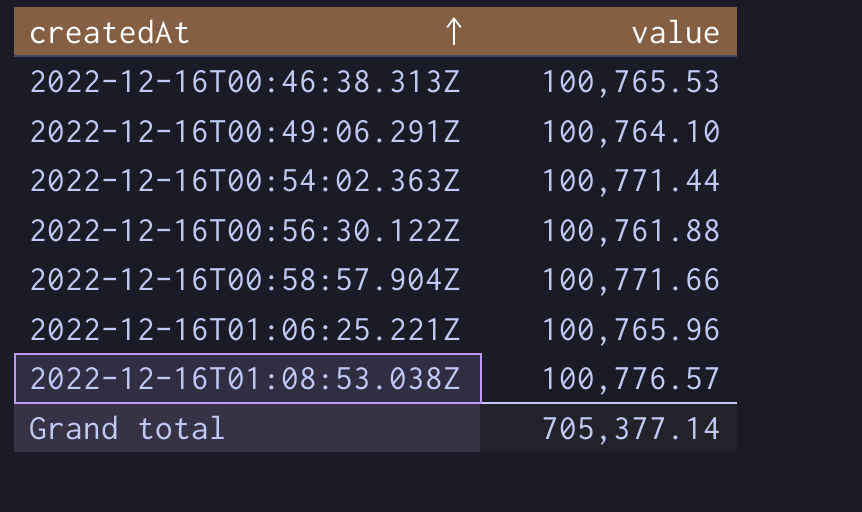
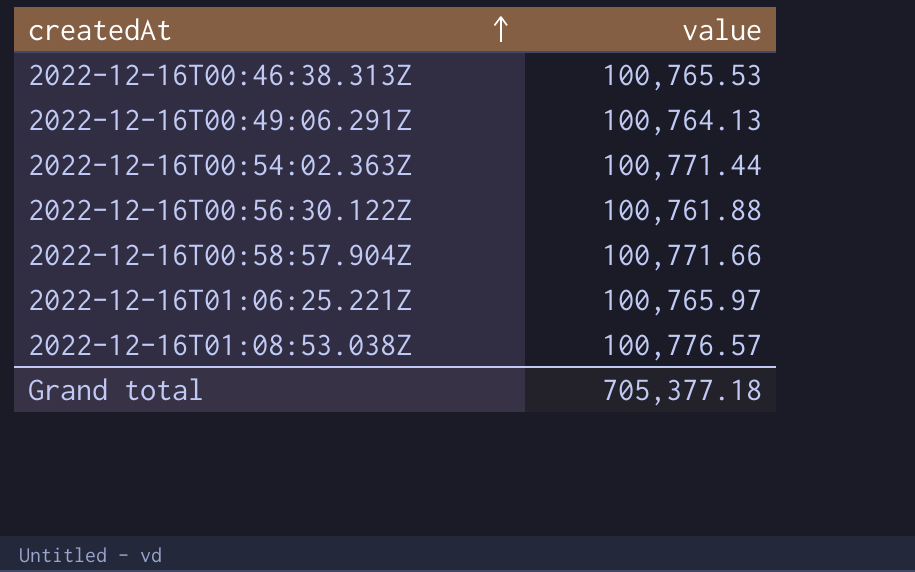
2022-12-16T00:49:06.291Z | value: 100,764.10 -> 100,764.13
2022-12-16T01:06:25.221Z | value: 100,765.96 -> 100,765.97
Grand total | value: 705,377.14 -> 705,377.18

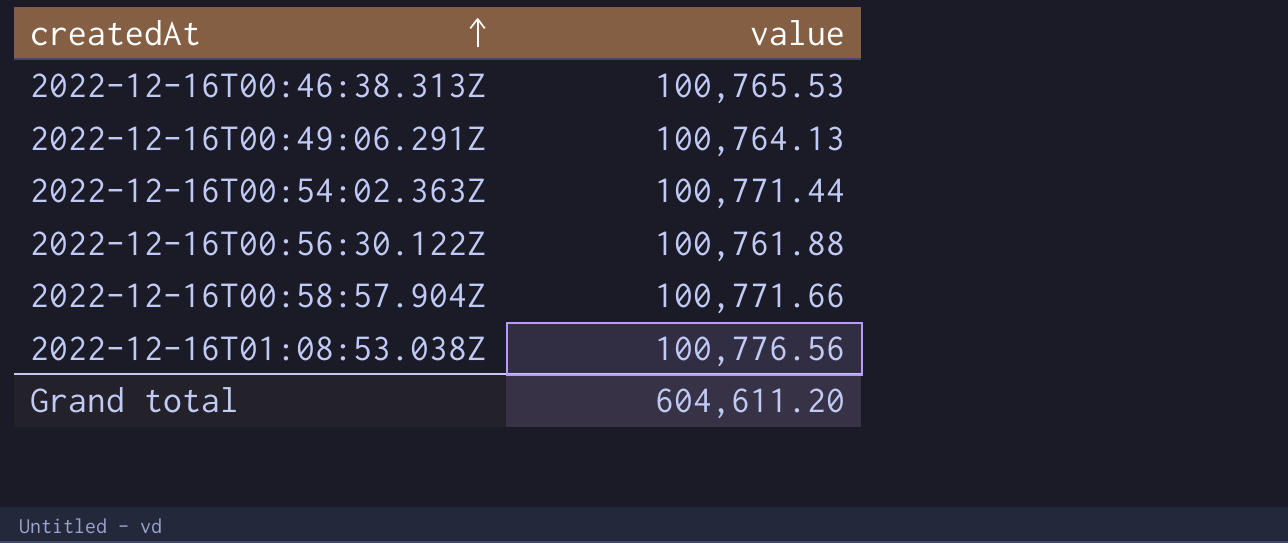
row 2022-12-16T01:06:25.221Z: 100,765.97 -> none
2022-12-16T01:08:53.038Z | value: 100,776.57 -> 100,776.56
Grand total | value: 705,377.18 -> 604,611.20

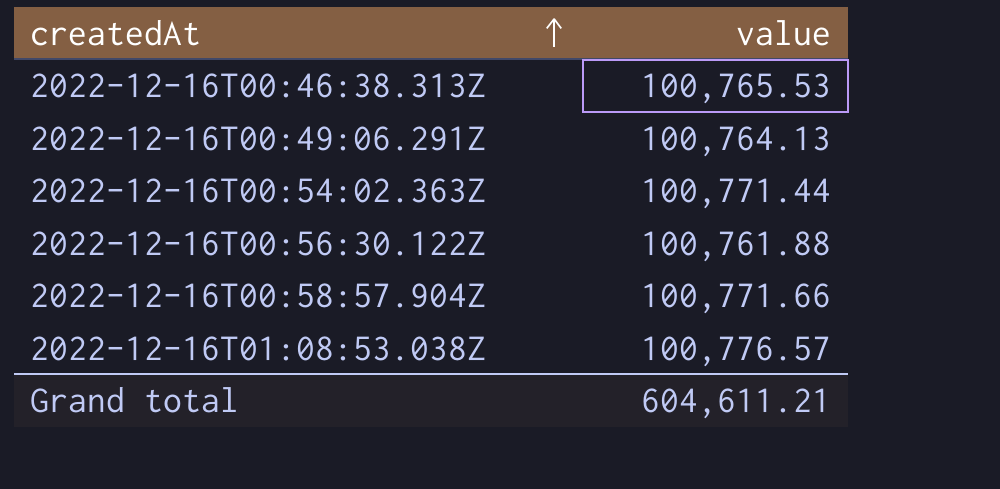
2022-12-16T01:08:53.038Z | value: 100,776.56 -> 100,776.57
Grand total | value: 604,611.20 -> 604,611.21

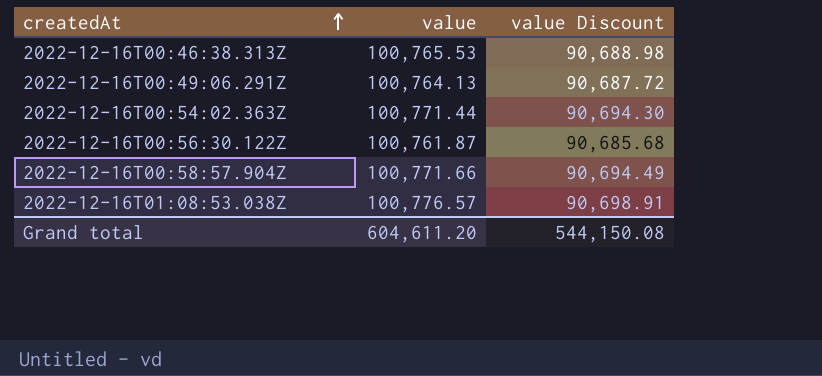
column value Discount | formula: none -> [value] * 0.9
2022-12-16T00:56:30.122Z | value: 100,761.88 -> 100,761.87
Grand total | value: 604,611.21 -> 604,611.20

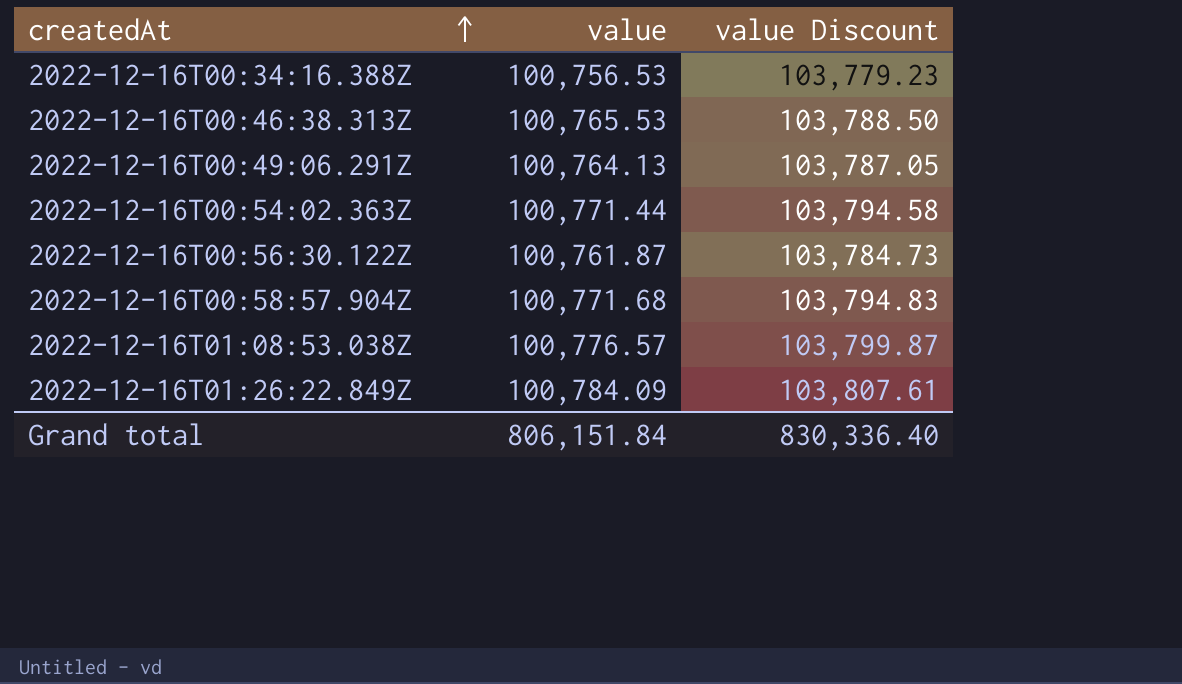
column value Discount | formula: [value] * 0.9 -> [value] * 1.03
row 2022-12-16T00:34:16.388Z: none -> 100,756.53 | 103,779.23
2022-12-16T00:58:57.904Z | value: 100,771.66 -> 100,771.68
row 2022-12-16T01:26:22.849Z: none -> 100,784.09 | 103,807.61
Grand total | value: 604,611.20 -> 806,151.84
Grand total | value Discount: 544,150.08 -> 830,336.40

